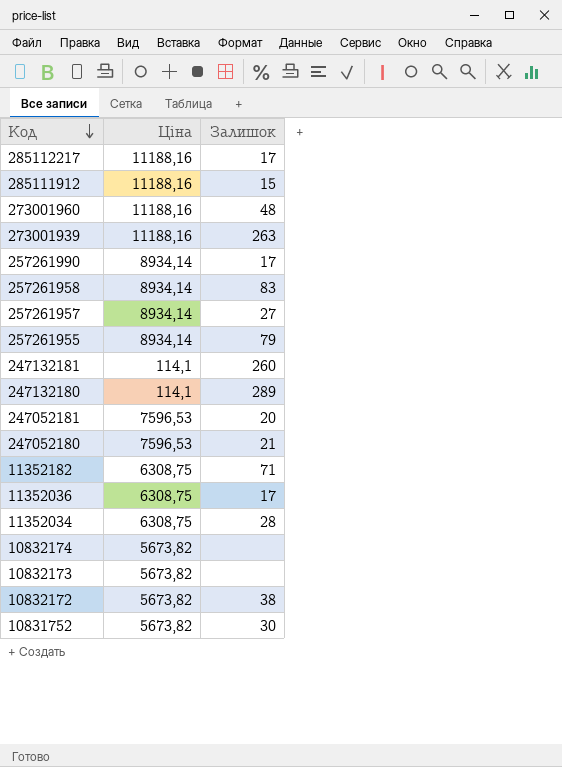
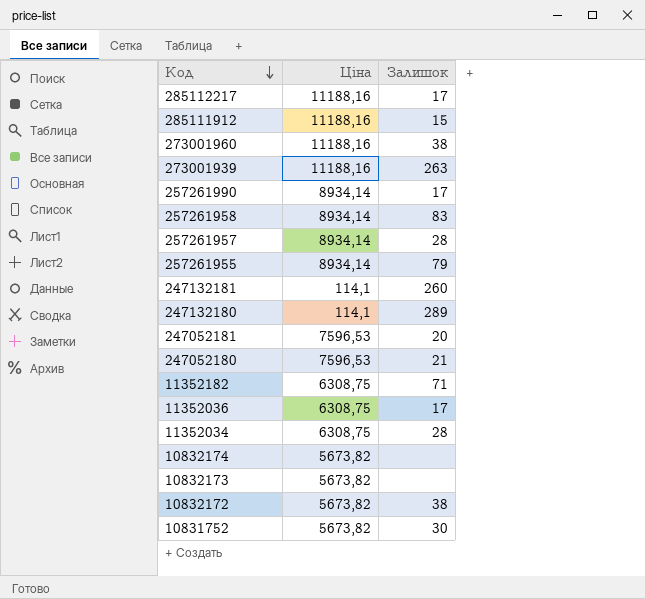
273001960 | Залишок: 48 -> 38
257261957 | Залишок: 27 -> 28

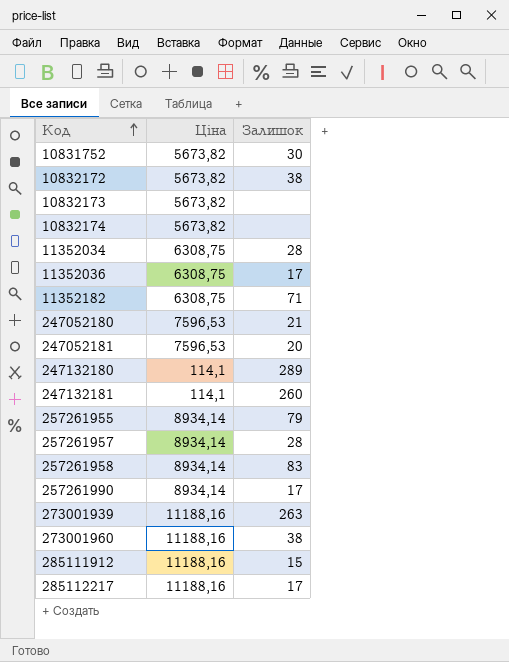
row order: Код descending -> Код ascending

